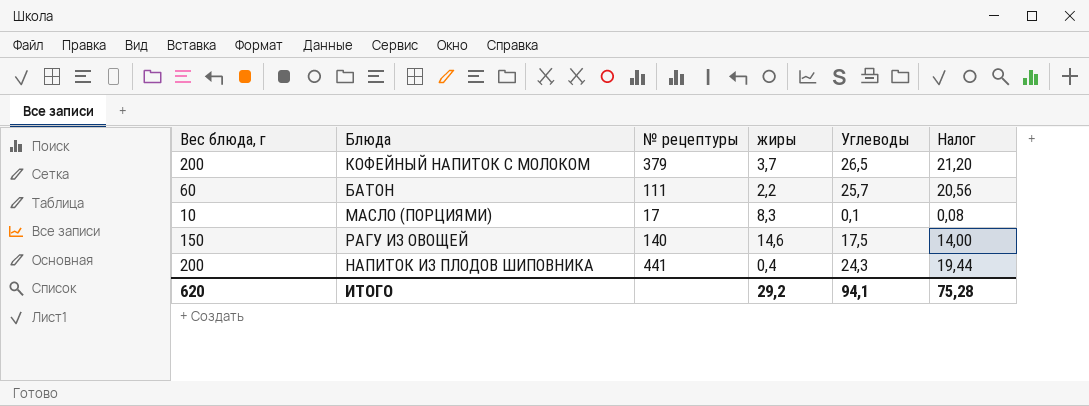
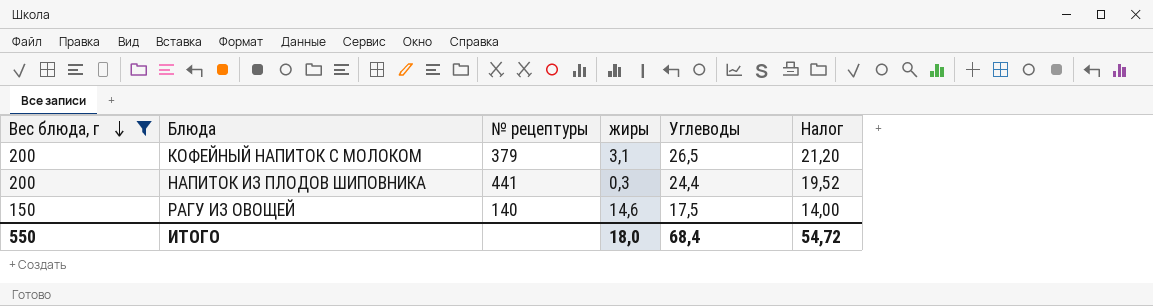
filter: none -> Вес блюда, г >= 150
row order: none -> Вес блюда, г descending
КОФЕЙНЫЙ НАПИТОК С МОЛОКОМ | жиры: 3,7 -> 3,1
НАПИТОК ИЗ ПЛОДОВ ШИПОВНИКА | жиры: 0,4 -> 0,3
НАПИТОК ИЗ ПЛОДОВ ШИПОВНИКА | Углеводы: 24,3 -> 24,4
НАПИТОК ИЗ ПЛОДОВ ШИПОВНИКА | Налог: 19,44 -> 19,52
ИТОГО | Вес блюда, г: 620 -> 550
ИТОГО | жиры: 29,2 -> 18,0
ИТОГО | Углеводы: 94,1 -> 68,4
ИТОГО | Налог: 75,28 -> 54,72

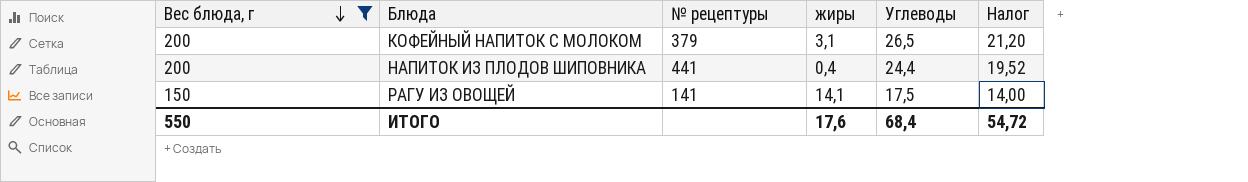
НАПИТОК ИЗ ПЛОДОВ ШИПОВНИКА | жиры: 0,3 -> 0,4
РАГУ ИЗ ОВОЩЕЙ | № рецептуры: 140 -> 141
РАГУ ИЗ ОВОЩЕЙ | жиры: 14,6 -> 14,1
ИТОГО | жиры: 18,0 -> 17,6

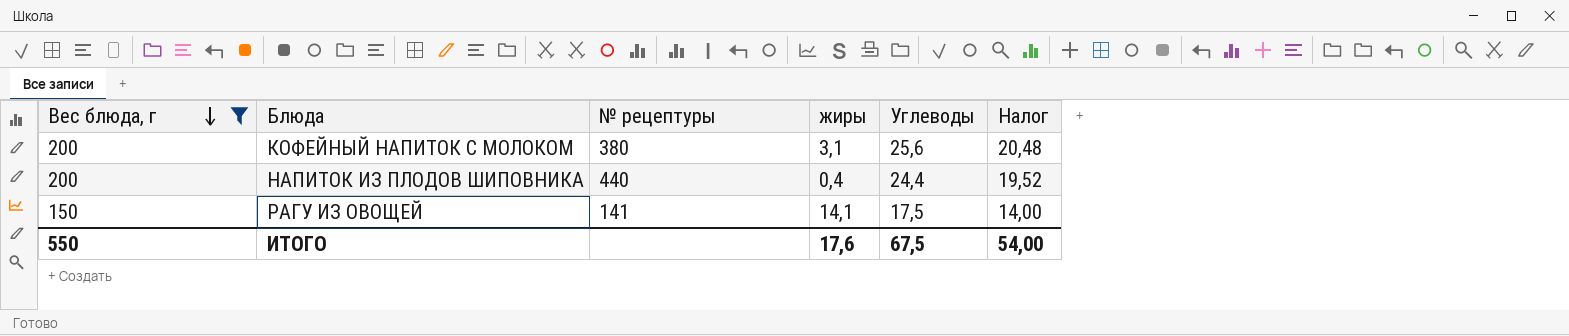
КОФЕЙНЫЙ НАПИТОК С МОЛОКОМ | № рецептуры: 379 -> 380
КОФЕЙНЫЙ НАПИТОК С МОЛОКОМ | Углеводы: 26,5 -> 25,6
КОФЕЙНЫЙ НАПИТОК С МОЛОКОМ | Налог: 21,20 -> 20,48
НАПИТОК ИЗ ПЛОДОВ ШИПОВНИКА | № рецептуры: 441 -> 440
ИТОГО | Углеводы: 68,4 -> 67,5
ИТОГО | Налог: 54,72 -> 54,00

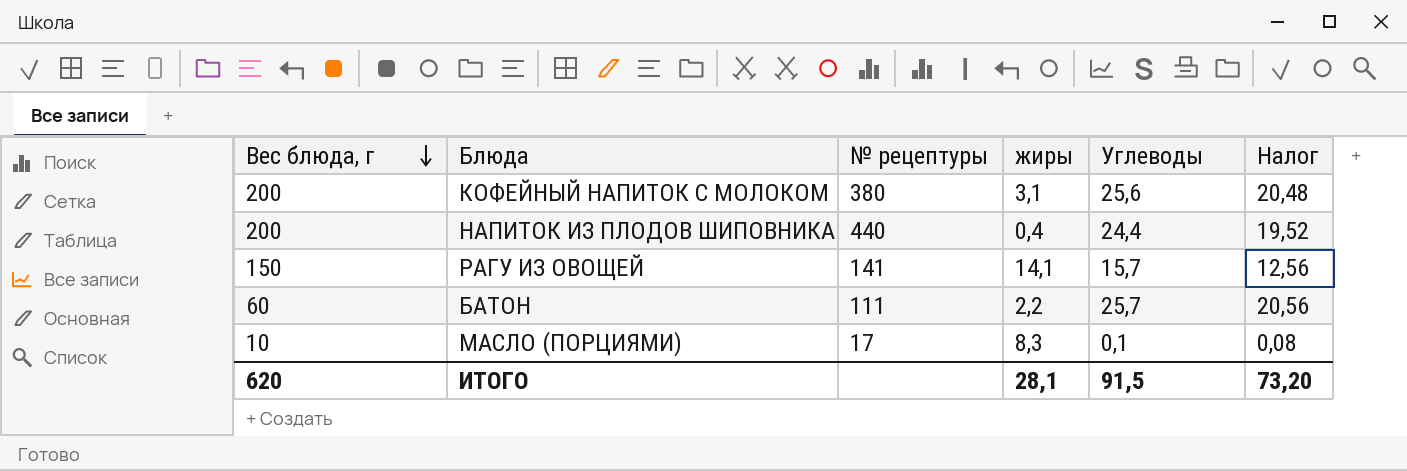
filter: Вес блюда, г >= 150 -> none
РАГУ ИЗ ОВОЩЕЙ | Углеводы: 17,5 -> 15,7
РАГУ ИЗ ОВОЩЕЙ | Налог: 14,00 -> 12,56
ИТОГО | Вес блюда, г: 550 -> 620
ИТОГО | жиры: 17,6 -> 28,1
ИТОГО | Углеводы: 67,5 -> 91,5
ИТОГО | Налог: 54,00 -> 73,20

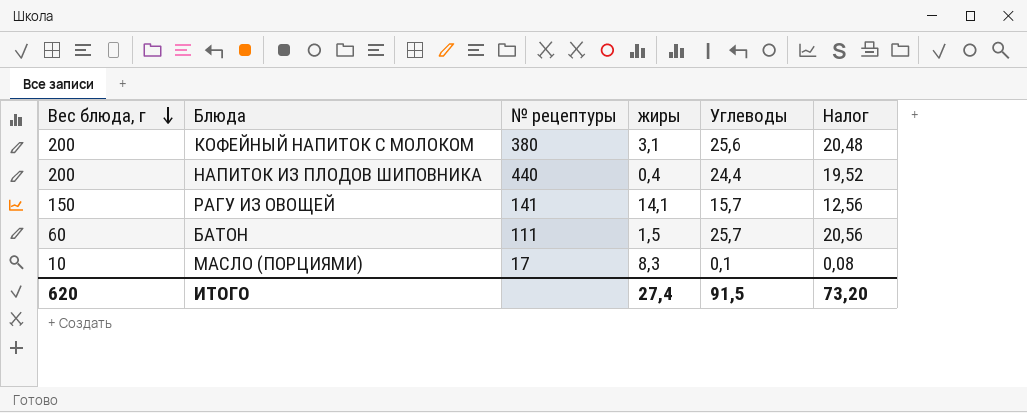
БАТОН | жиры: 2,2 -> 1,5
ИТОГО | жиры: 28,1 -> 27,4

